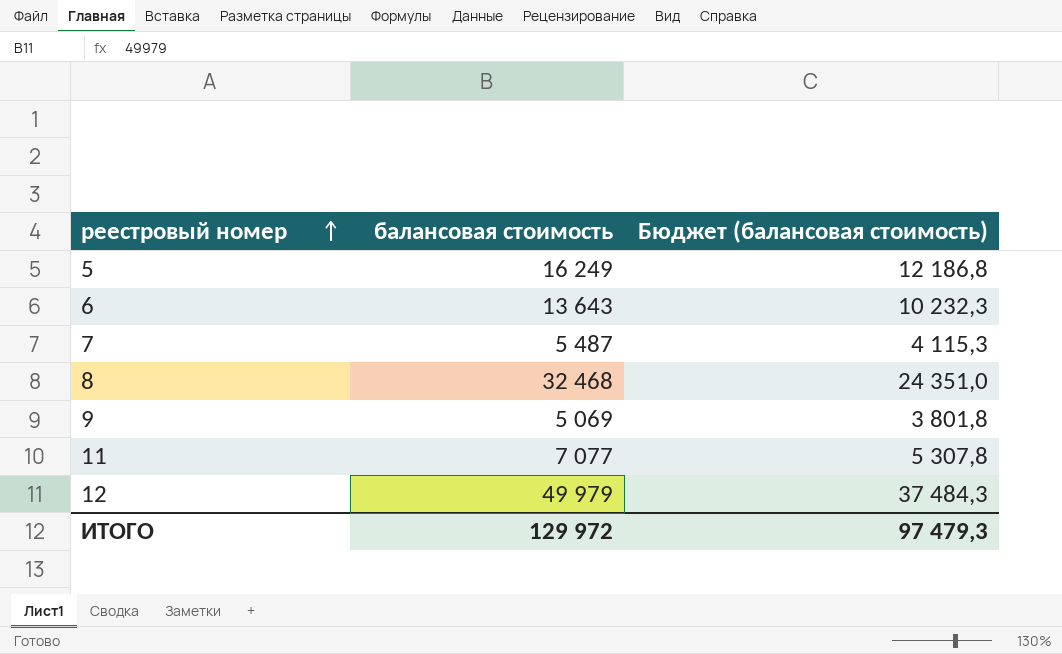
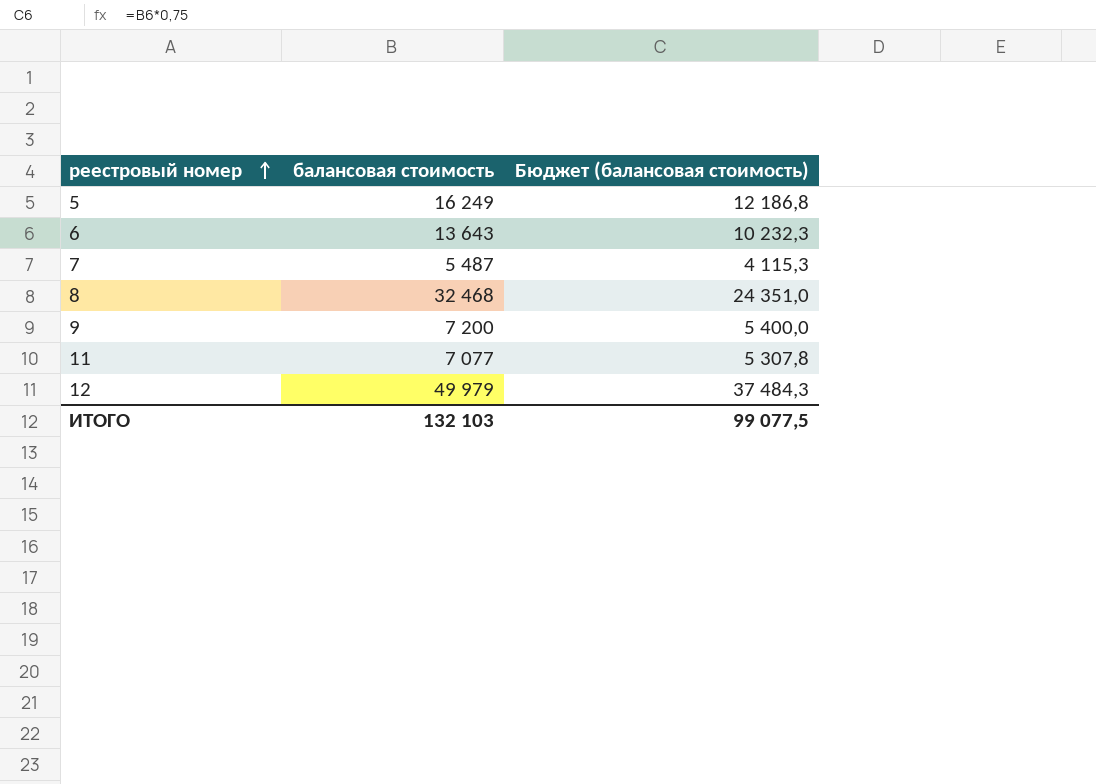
9 | балансовая стоимость: 5 069 -> 7 200
9 | Бюджет (балансовая стоимость): 3 801,8 -> 5 400,0
ИТОГО | балансовая стоимость: 129 972 -> 132 103
ИТОГО | Бюджет (балансовая стоимость): 97 479,3 -> 99 077,5

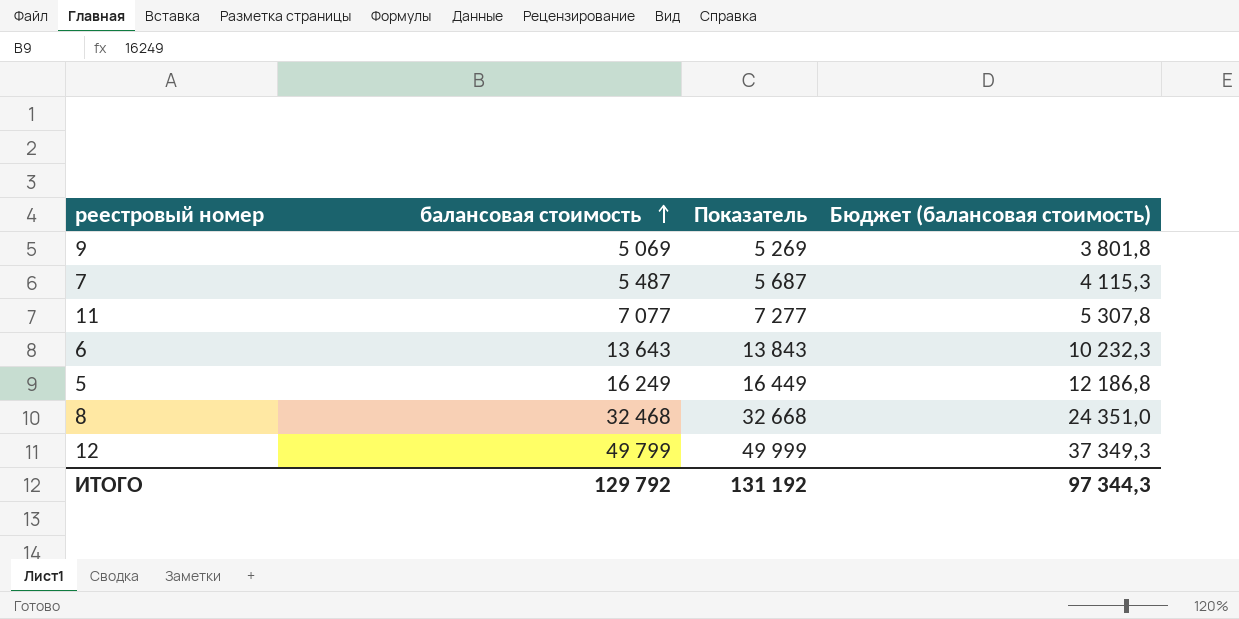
row order: реестровый номер ascending -> балансовая стоимость ascending
column Показатель | formula: none -> [балансовая стоимость] + 200
9 | балансовая стоимость: 7 200 -> 5 069
9 | Бюджет (балансовая стоимость): 5 400,0 -> 3 801,8
12 | балансовая стоимость: 49 979 -> 49 799
12 | Бюджет (балансовая стоимость): 37 484,3 -> 37 349,3
ИТОГО | балансовая стоимость: 132 103 -> 129 792
ИТОГО | Бюджет (балансовая стоимость): 99 077,5 -> 97 344,3

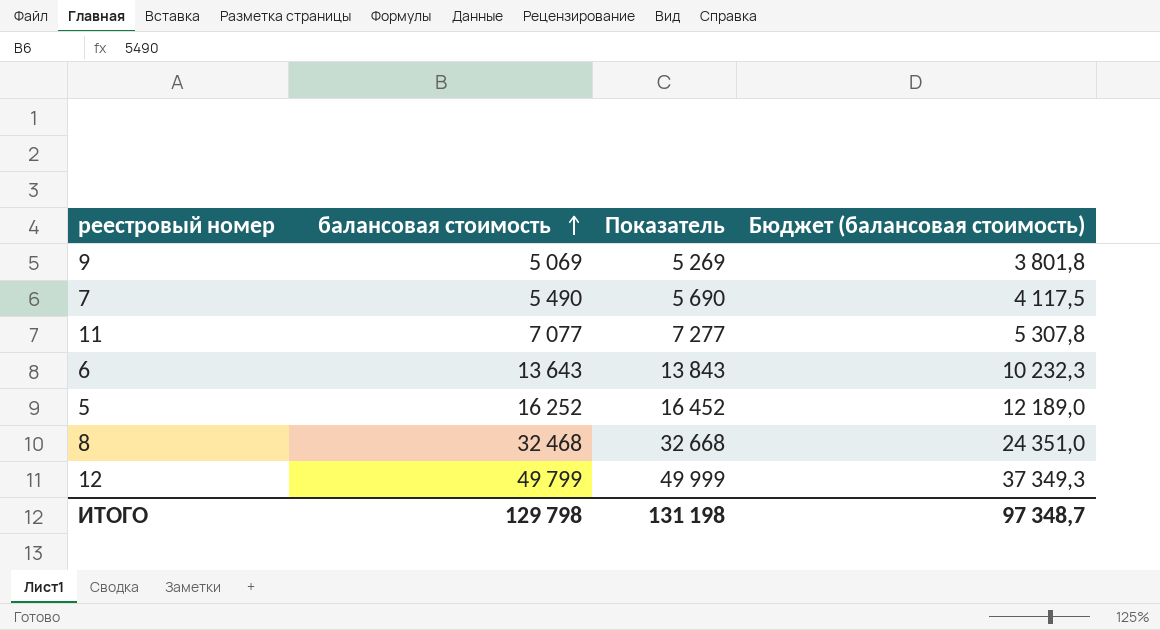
7 | балансовая стоимость: 5 487 -> 5 490
7 | Показатель: 5 687 -> 5 690
7 | Бюджет (балансовая стоимость): 4 115,3 -> 4 117,5
5 | балансовая стоимость: 16 249 -> 16 252
5 | Показатель: 16 449 -> 16 452
5 | Бюджет (балансовая стоимость): 12 186,8 -> 12 189,0
ИТОГО | балансовая стоимость: 129 792 -> 129 798
ИТОГО | Показатель: 131 192 -> 131 198
ИТОГО | Бюджет (балансовая стоимость): 97 344,3 -> 97 348,7

